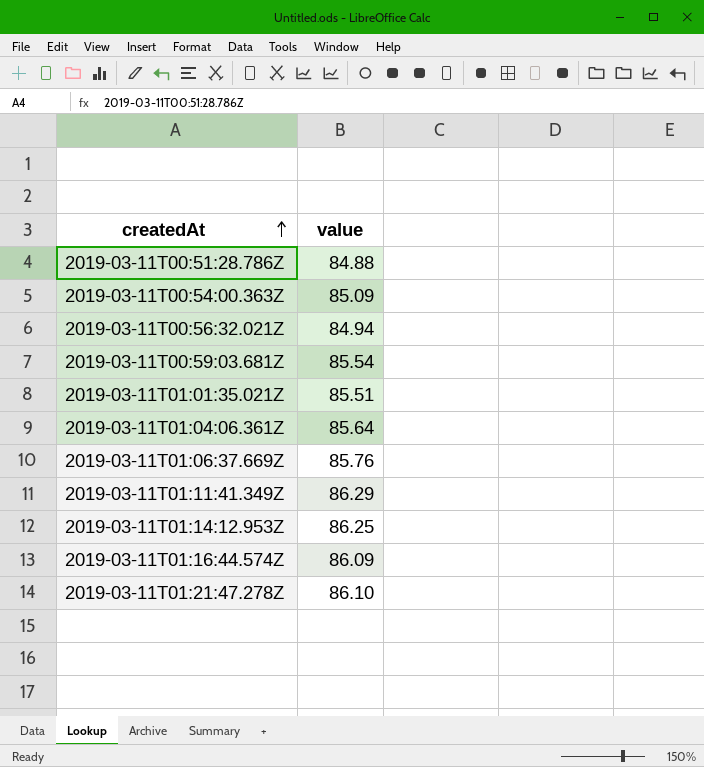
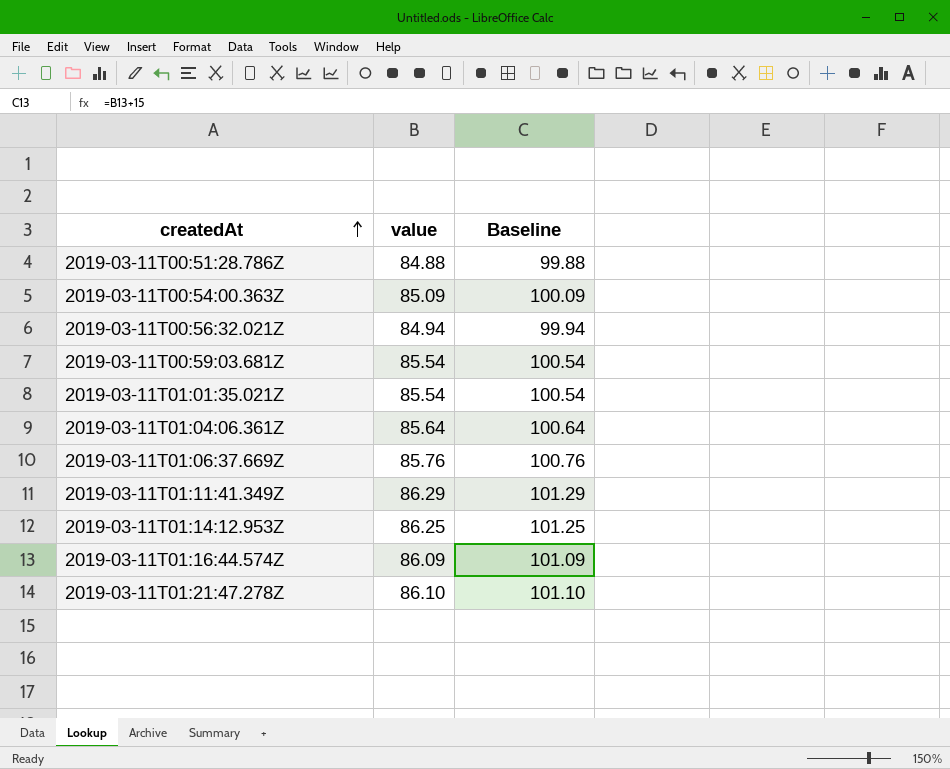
column Baseline | formula: none -> [value] + 15
2019-03-11T01:01:35.021Z | value: 85.51 -> 85.54

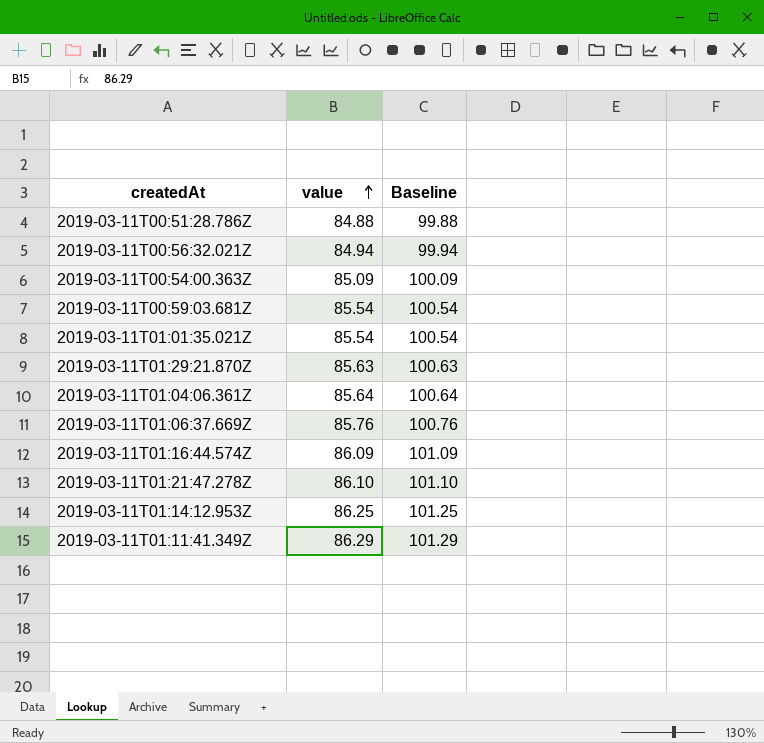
row order: createdAt ascending -> value ascending
row 2019-03-11T01:29:21.870Z: none -> 85.63 | 100.63

